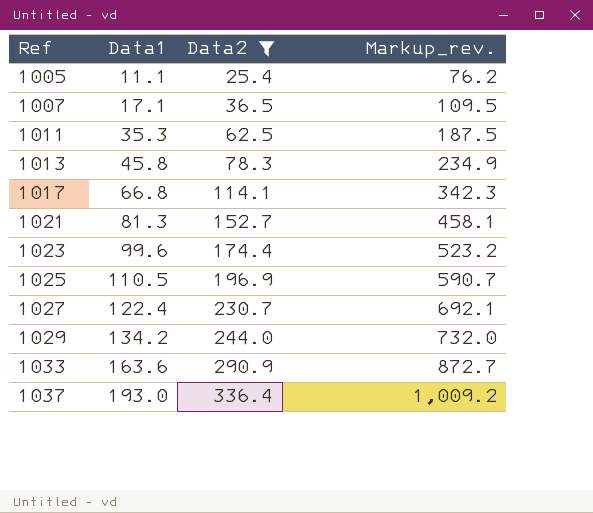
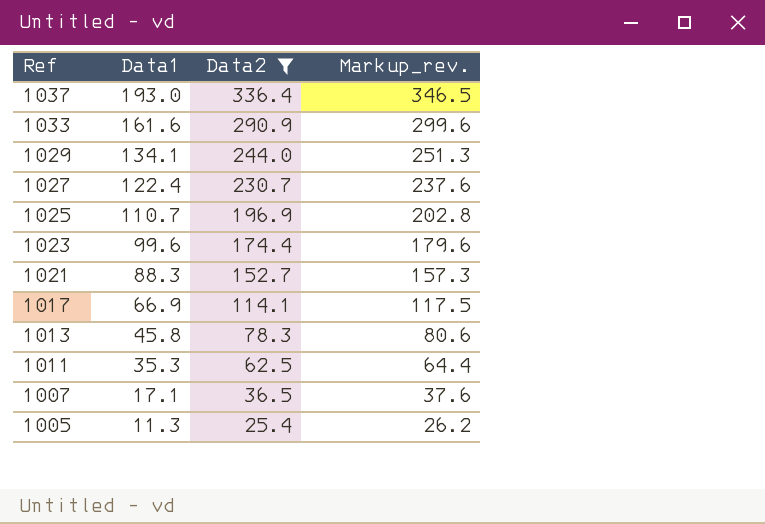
row order: Ref ascending -> Ref descending
column Markup_rev. | formula: [Data2] * 3 -> [Data2] * 1.03
1033 | Data1: 163.6 -> 161.6
1029 | Data1: 134.2 -> 134.1
1025 | Data1: 110.5 -> 110.7
1021 | Data1: 81.3 -> 88.3
1017 | Data1: 66.8 -> 66.9
1005 | Data1: 11.1 -> 11.3

